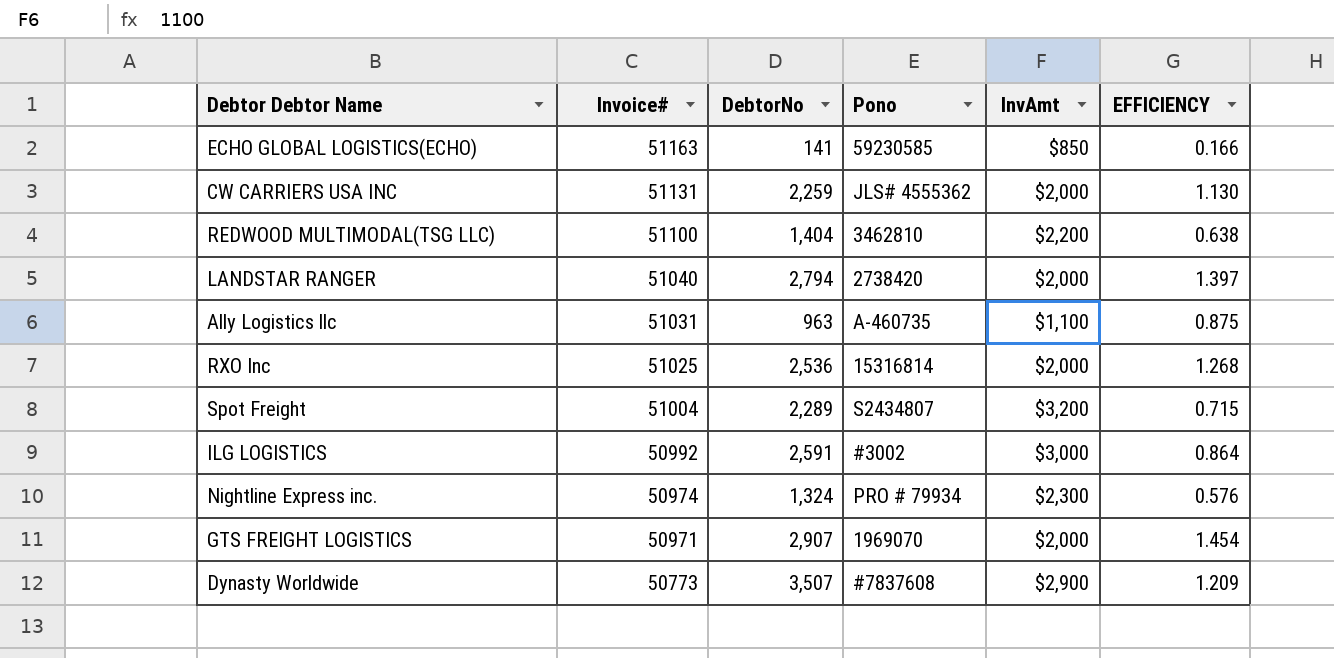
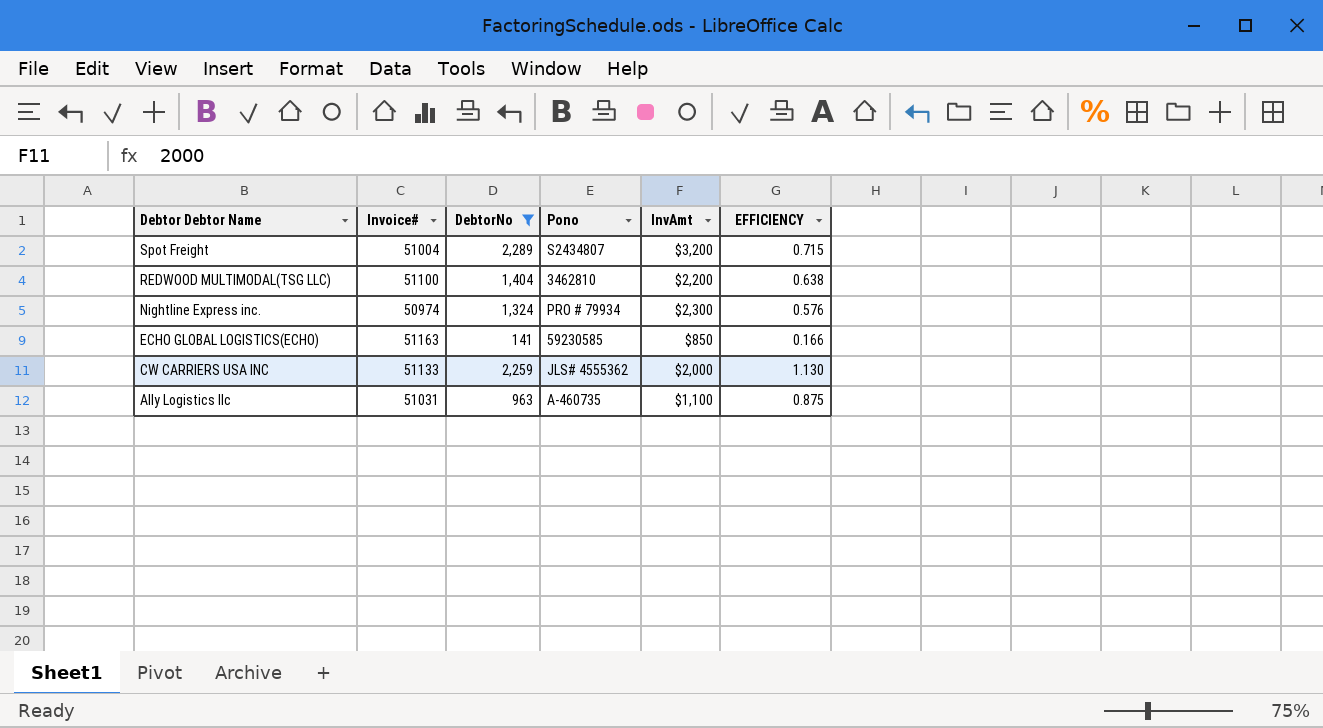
filter: none -> DebtorNo <= 2,289
row order: Invoice# descending -> Debtor Debtor Name descending
CW CARRIERS USA INC | Invoice#: 51131 -> 51133

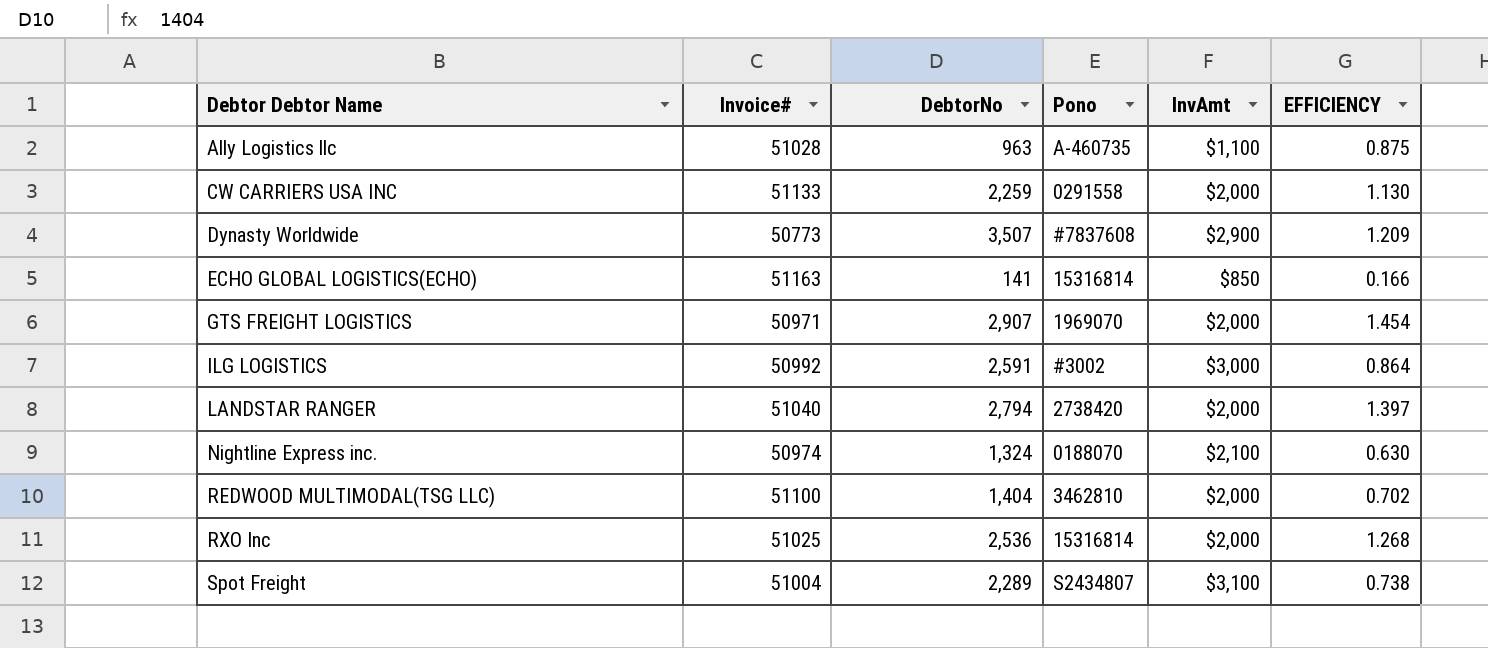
filter: DebtorNo <= 2,289 -> none
row order: Debtor Debtor Name descending -> Debtor Debtor Name ascending
Ally Logistics llc | Invoice#: 51031 -> 51028
CW CARRIERS USA INC | Pono: JLS# 4555362 -> 0291558
ECHO GLOBAL LOGISTICS(ECHO) | Pono: 59230585 -> 15316814
Nightline Express inc. | Pono: PRO # 79934 -> 0188070
Nightline Express inc. | InvAmt: $2,300 -> $2,100
Nightline Express inc. | EFFICIENCY: 0.576 -> 0.630
REDWOOD MULTIMODAL(TSG LLC) | InvAmt: $2,200 -> $2,000
REDWOOD MULTIMODAL(TSG LLC) | EFFICIENCY: 0.638 -> 0.702
Spot Freight | InvAmt: $3,200 -> $3,100
Spot Freight | EFFICIENCY: 0.715 -> 0.738

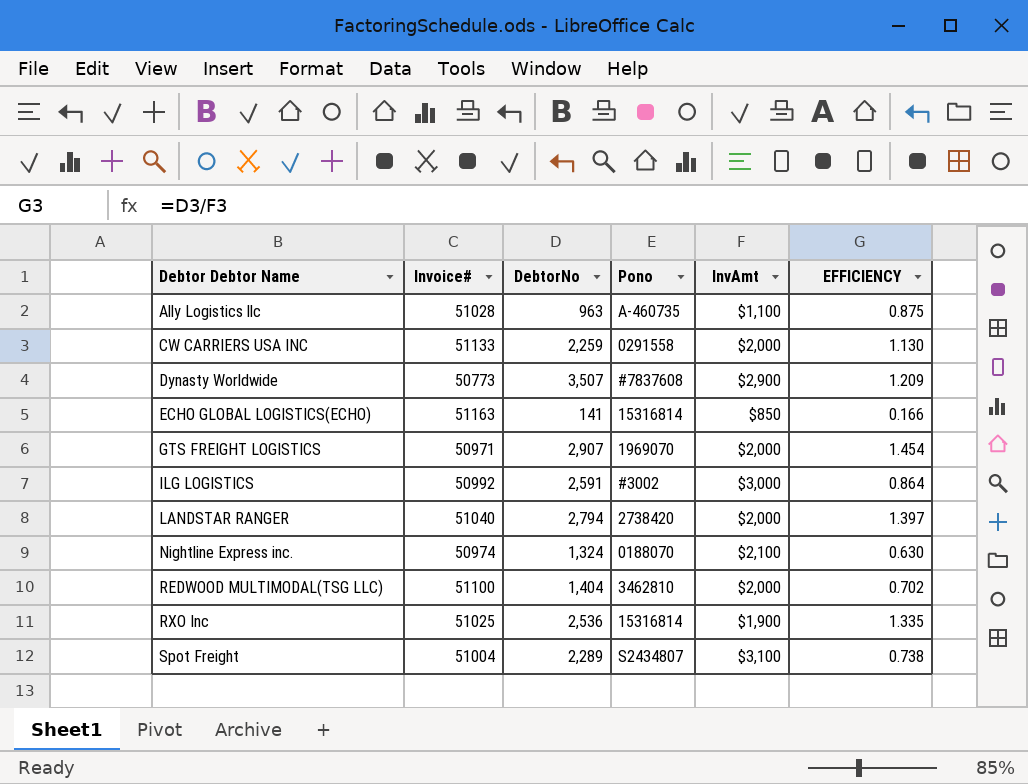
RXO Inc | InvAmt: $2,000 -> $1,900
RXO Inc | EFFICIENCY: 1.268 -> 1.335

